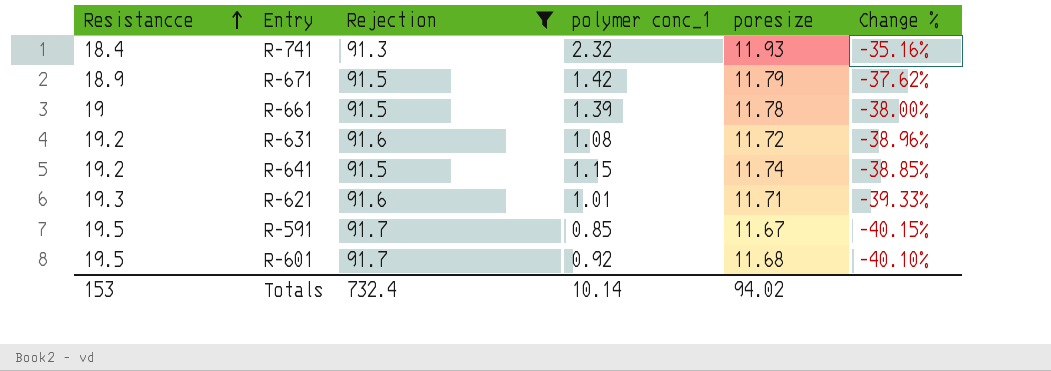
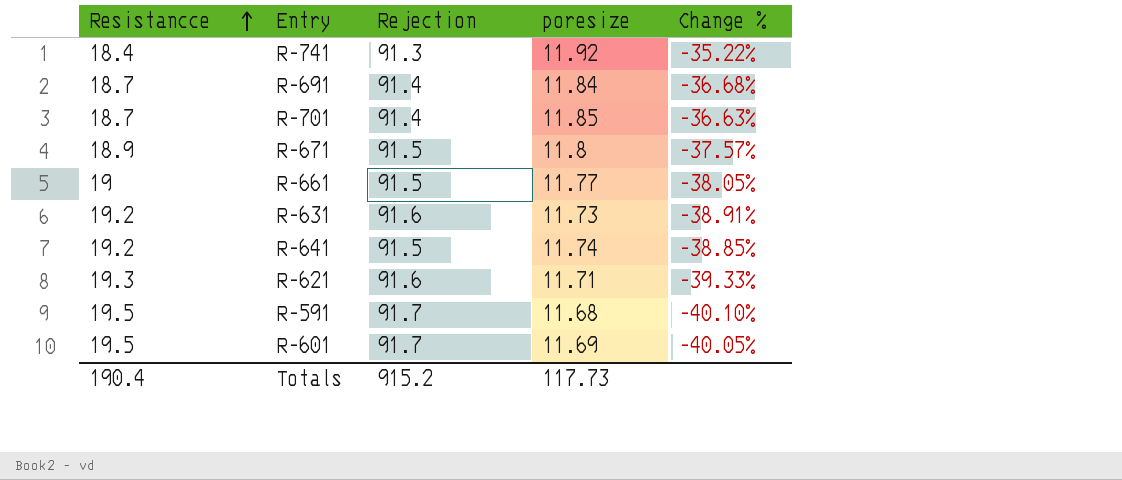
filter: Rejection != 91.4 -> none
column polymer conc_1 | position: 4 -> none
R-741 | poresize: 11.93 -> 11.92
R-741 | Change %: -35.16% -> -35.22%
R-671 | poresize: 11.79 -> 11.8
R-671 | Change %: -37.62% -> -37.57%
R-661 | poresize: 11.78 -> 11.77
R-661 | Change %: -38.00% -> -38.05%
R-631 | poresize: 11.72 -> 11.73
R-631 | Change %: -38.96% -> -38.91%
R-591 | poresize: 11.67 -> 11.68
R-591 | Change %: -40.15% -> -40.10%
R-601 | poresize: 11.68 -> 11.69
R-601 | Change %: -40.10% -> -40.05%
Totals | Resistancce: 153 -> 190.4
Totals | Rejection: 732.4 -> 915.2
Totals | poresize: 94.02 -> 117.73

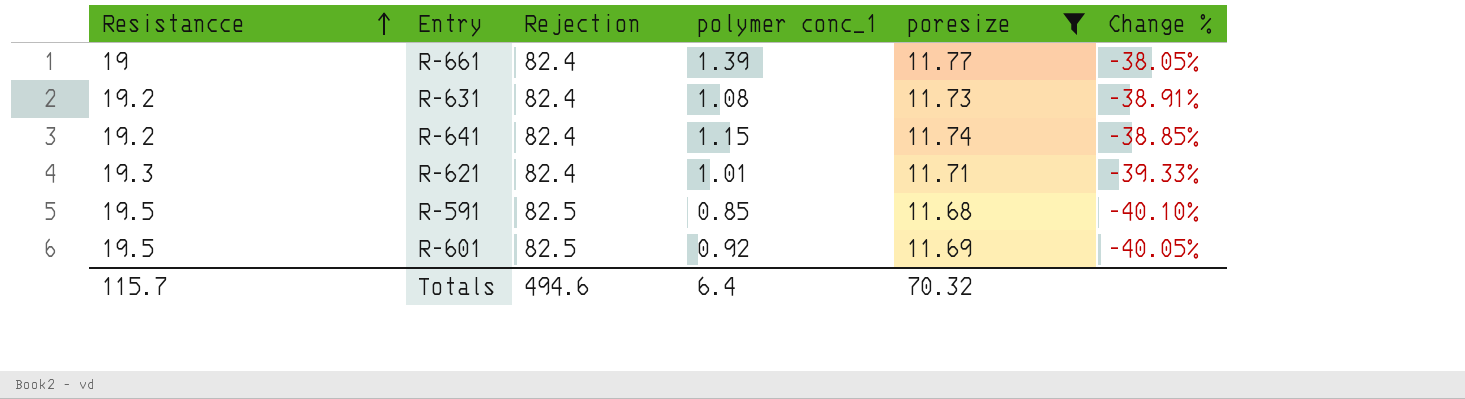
filter: none -> poresize <= 11.77
column polymer conc_1 | position: none -> 4
R-661 | Rejection: 91.5 -> 82.4
R-631 | Rejection: 91.6 -> 82.4
R-641 | Rejection: 91.5 -> 82.4
R-621 | Rejection: 91.6 -> 82.4
R-591 | Rejection: 91.7 -> 82.5
R-601 | Rejection: 91.7 -> 82.5
Totals | Resistancce: 190.4 -> 115.7
Totals | Rejection: 915.2 -> 494.6
Totals | poresize: 117.73 -> 70.32

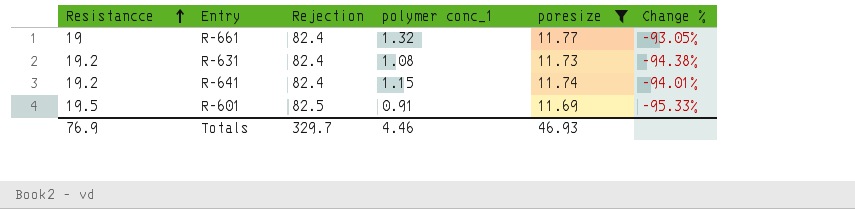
column Change % | formula: ([poresize] - [Resistancce]) / [Resistancce] -> ([polymer conc_1] - [Resistancce]) / [Resistancce]
row R-621: 19.3 | 82.4 | 1.01 | 11.71 | -39.33% -> none
row R-591: 19.5 | 82.5 | 0.85 | 11.68 | -40.10% -> none
R-661 | polymer conc_1: 1.39 -> 1.32
R-601 | polymer conc_1: 0.92 -> 0.91
Totals | Resistancce: 115.7 -> 76.9
Totals | Rejection: 494.6 -> 329.7
Totals | polymer conc_1: 6.4 -> 4.46
Totals | poresize: 70.32 -> 46.93

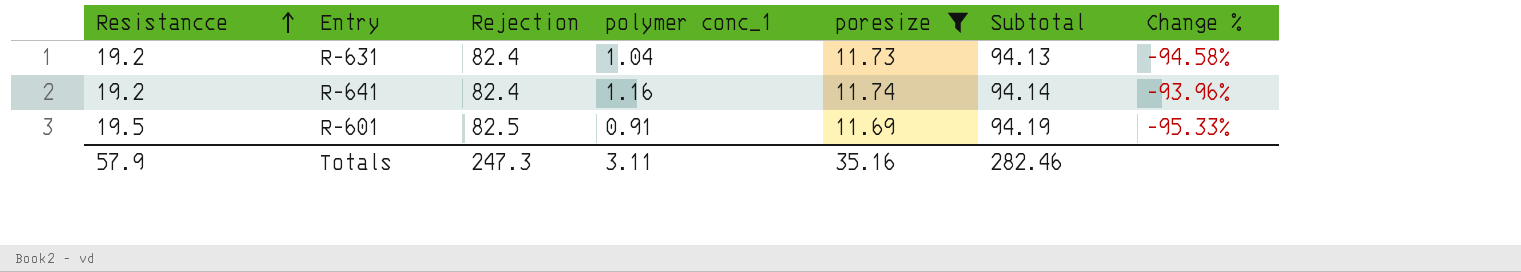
column Subtotal | formula: none -> [Rejection] + [poresize]
row R-661: 19 | 82.4 | 1.32 | 11.77 | -93.05% -> none
R-631 | polymer conc_1: 1.08 -> 1.04
R-631 | Change %: -94.38% -> -94.58%
R-641 | polymer conc_1: 1.15 -> 1.16
R-641 | Change %: -94.01% -> -93.96%
Totals | Resistancce: 76.9 -> 57.9
Totals | Rejection: 329.7 -> 247.3
Totals | polymer conc_1: 4.46 -> 3.11
Totals | poresize: 46.93 -> 35.16

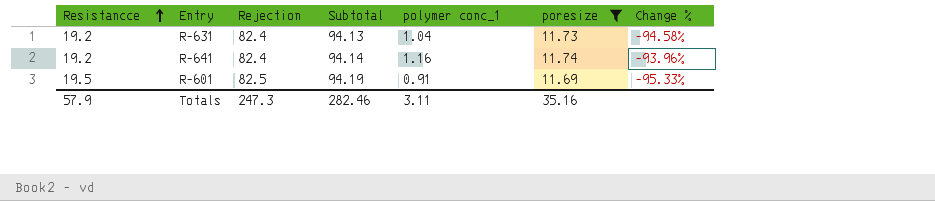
column Subtotal | position: 6 -> 4

